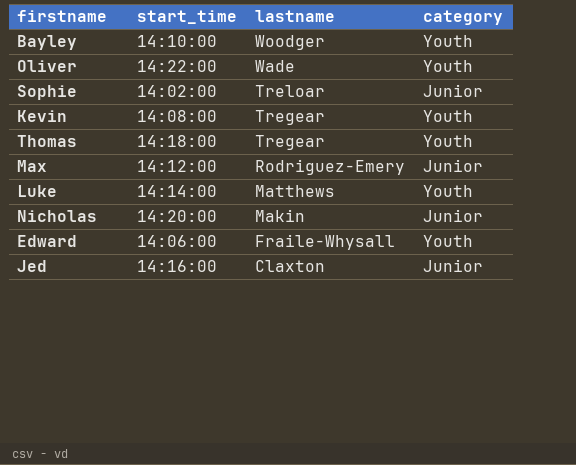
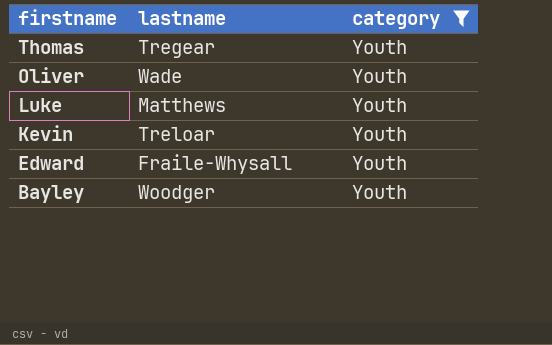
filter: none -> category = Youth
row order: lastname descending -> firstname descending
column start_time | position: 2 -> none
Kevin | lastname: Tregear -> Treloar

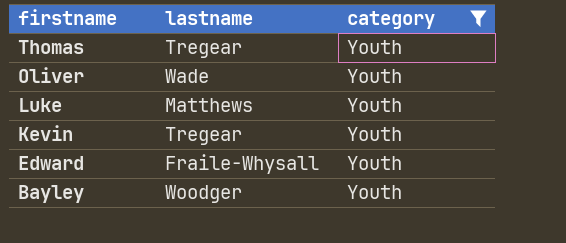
Kevin | lastname: Treloar -> Tregear

